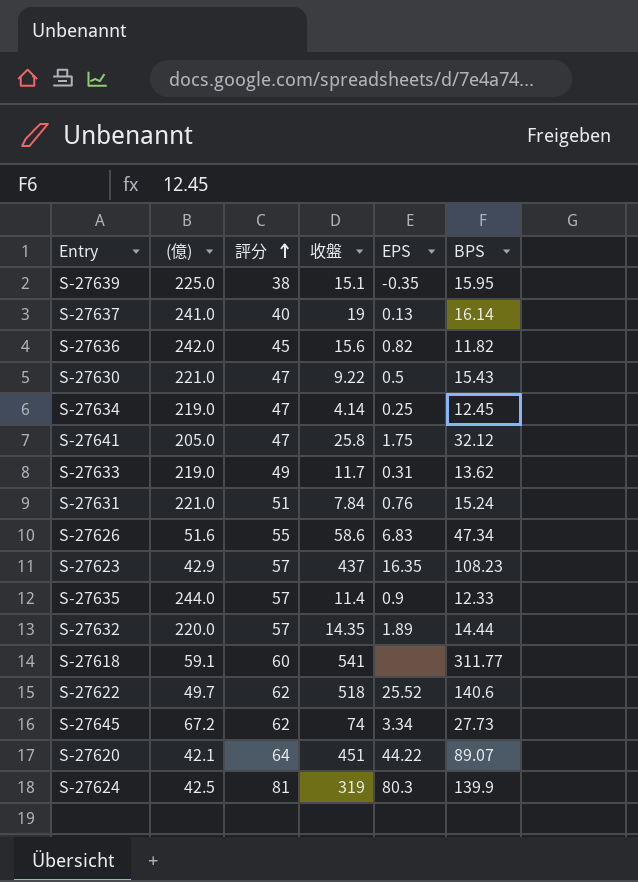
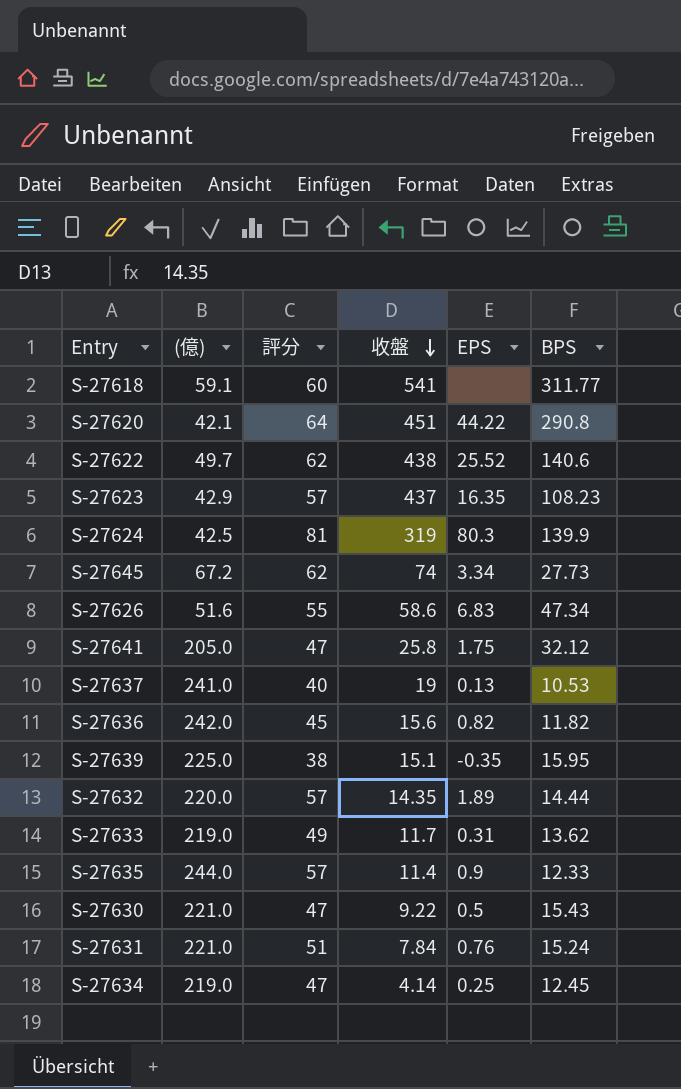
row order: 評分 ascending -> 收盤 descending
S-27620 | BPS: 89.07 -> 290.8
S-27622 | 收盤: 518 -> 438
S-27637 | BPS: 16.14 -> 10.53

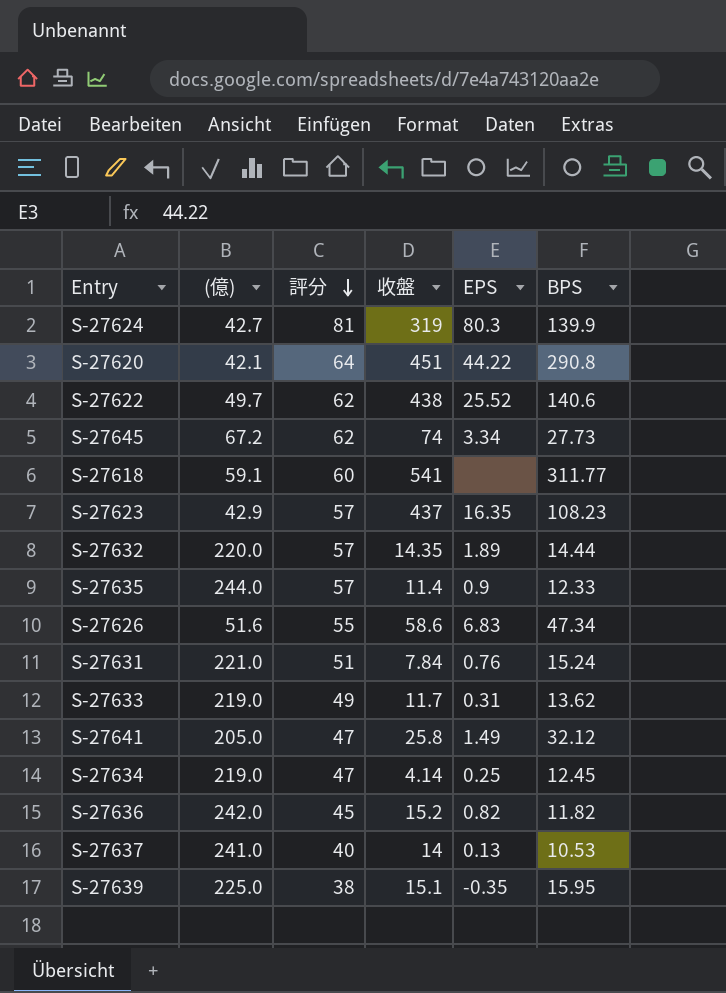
row order: 收盤 descending -> 評分 descending
row S-27630: 221.0 | 47 | 9.22 | 0.5 | 15.43 -> none
S-27624 | (億): 42.5 -> 42.7
S-27641 | EPS: 1.75 -> 1.49
S-27636 | 收盤: 15.6 -> 15.2
S-27637 | 收盤: 19 -> 14

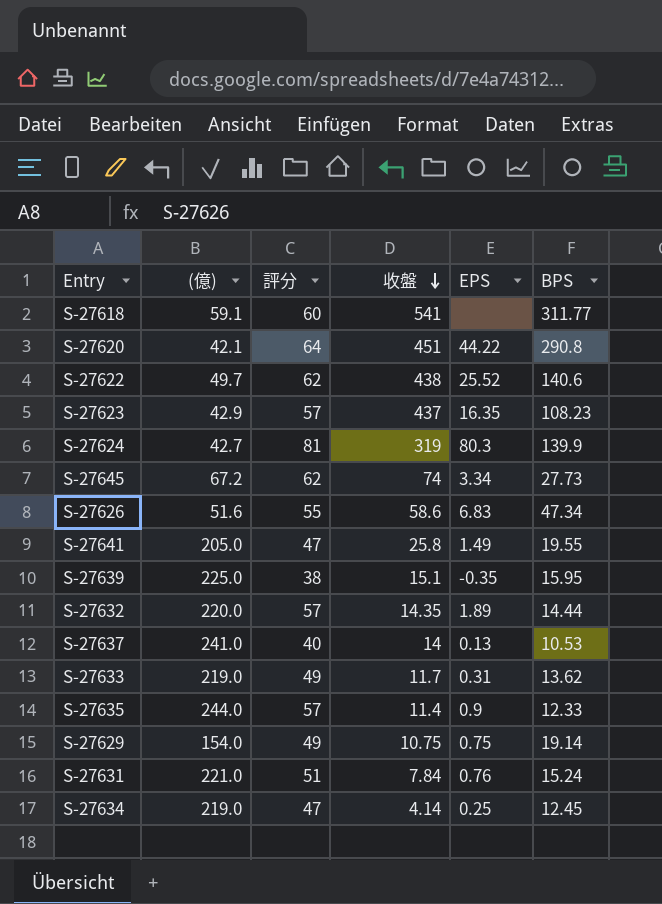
row order: 評分 descending -> 收盤 descending
row S-27636: 242.0 | 45 | 15.2 | 0.82 | 11.82 -> none
S-27641 | BPS: 32.12 -> 19.55
row S-27629: none -> 154.0 | 49 | 10.75 | 0.75 | 19.14

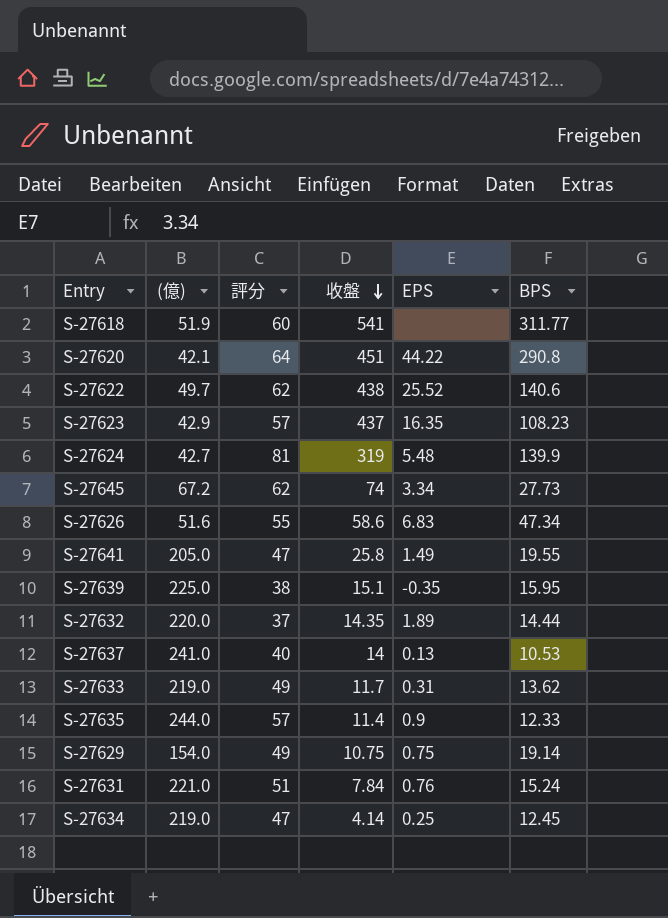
S-27618 | (億): 59.1 -> 51.9
S-27624 | EPS: 80.3 -> 5.48
S-27632 | 評分: 57 -> 37

